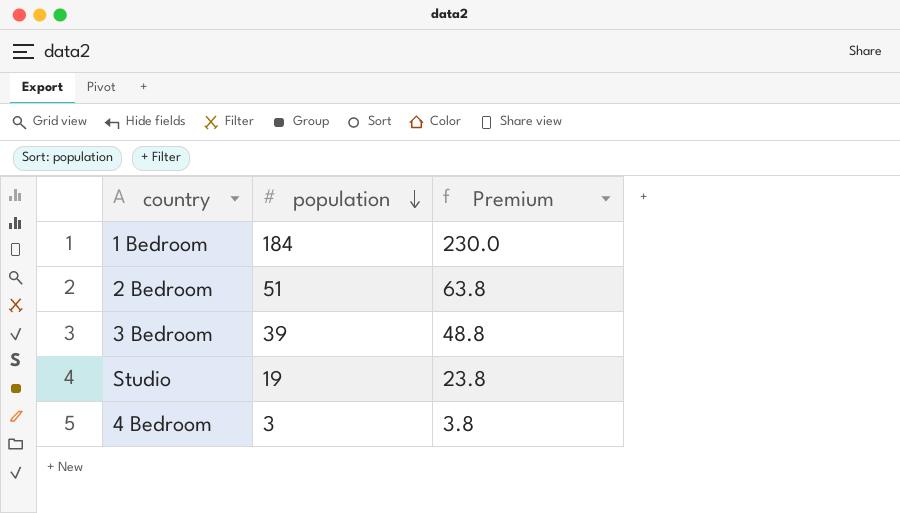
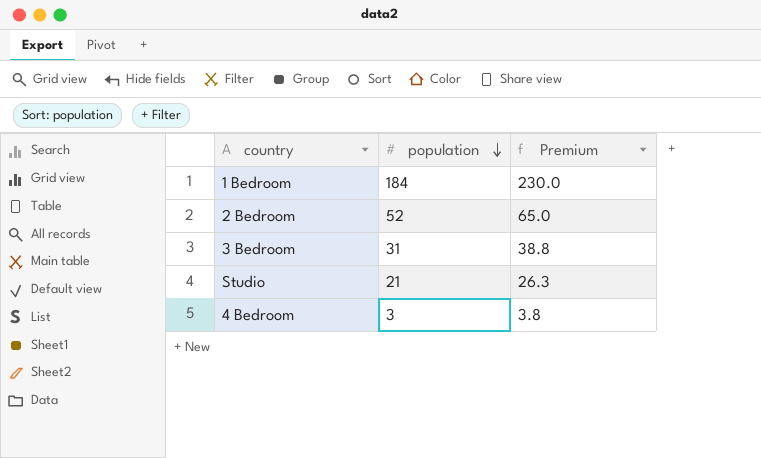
2 Bedroom | population: 51 -> 52
2 Bedroom | Premium: 63.8 -> 65.0
3 Bedroom | population: 39 -> 31
3 Bedroom | Premium: 48.8 -> 38.8
Studio | population: 19 -> 21
Studio | Premium: 23.8 -> 26.3

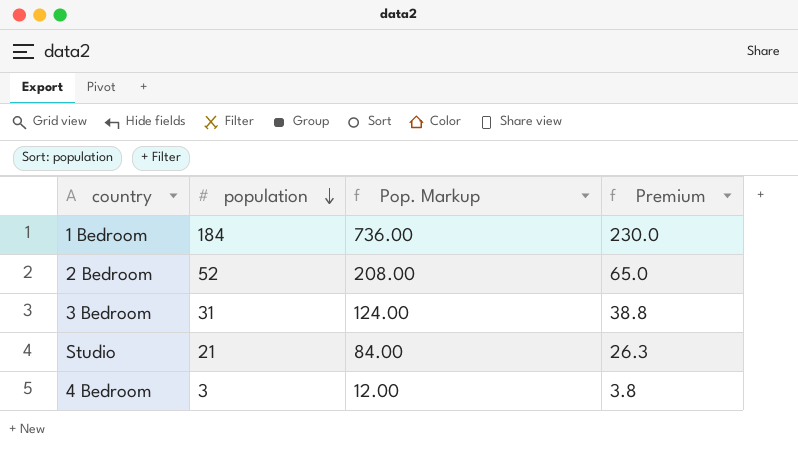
column Pop. Markup | formula: none -> [population] * 4

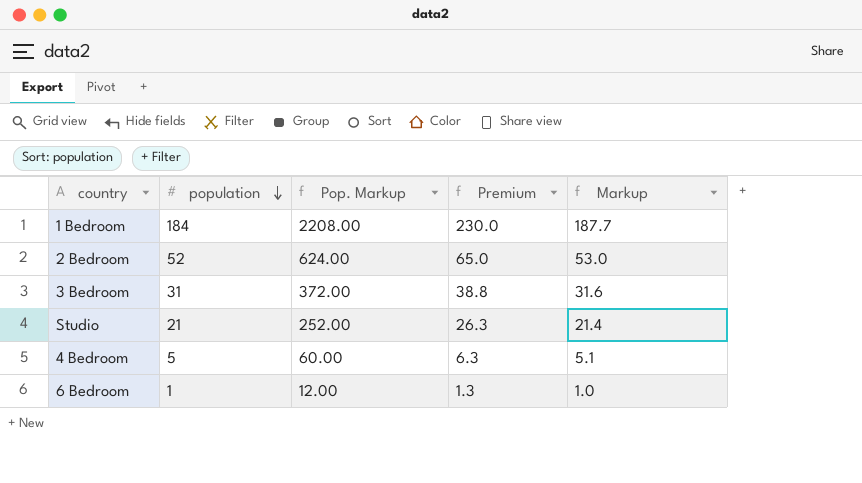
column Pop. Markup | formula: [population] * 4 -> [population] * 12
column Markup | formula: none -> [population] * 1.02
4 Bedroom | population: 3 -> 5
4 Bedroom | Premium: 3.8 -> 6.3
row 6 Bedroom: none -> 1 | 12.00 | 1.3 | 1.0

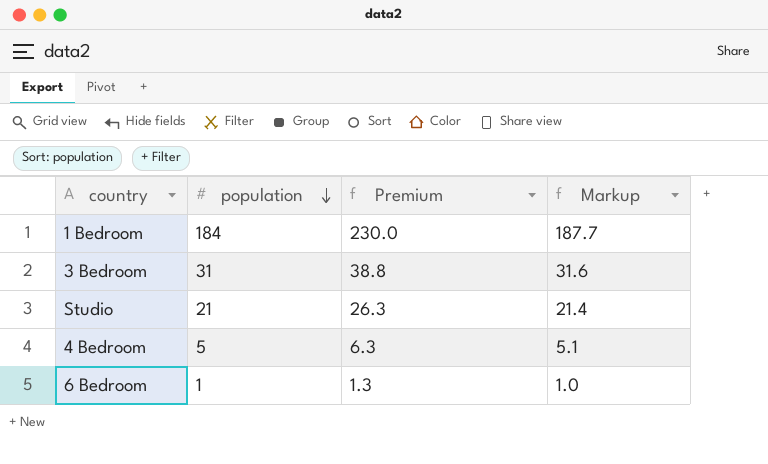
column Pop. Markup | formula: [population] * 12 -> none
row 2 Bedroom: 52 | 624.00 | 65.0 | 53.0 -> none

